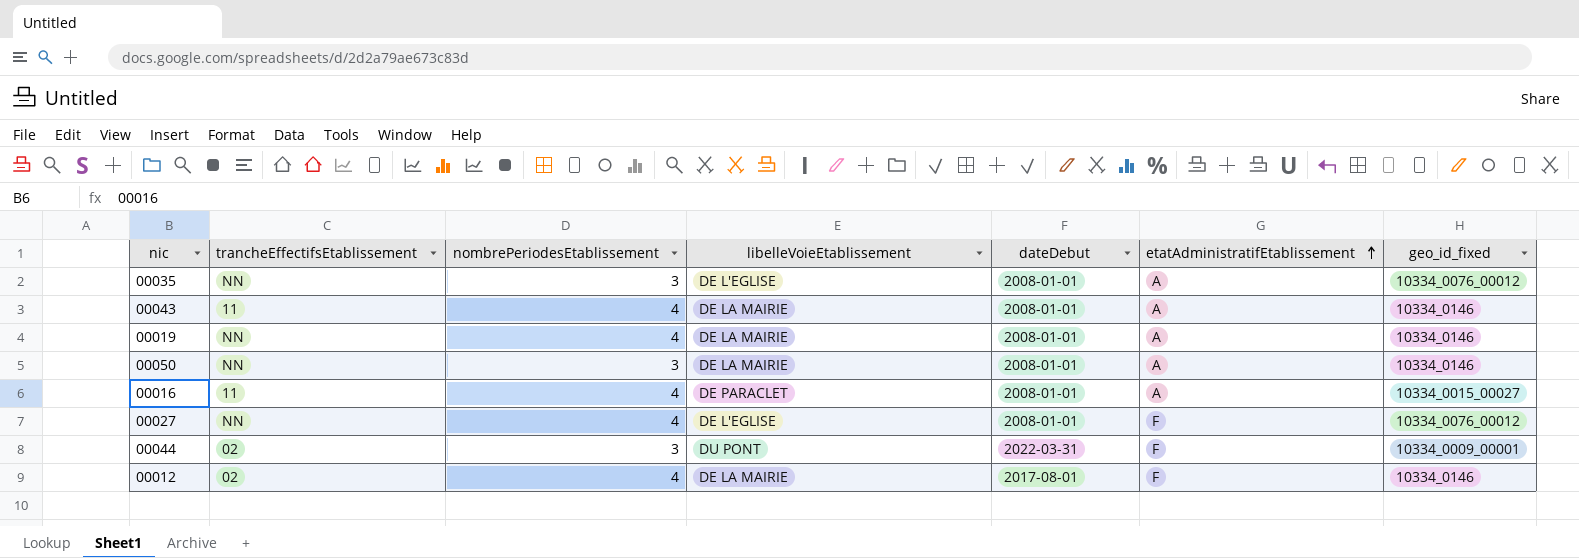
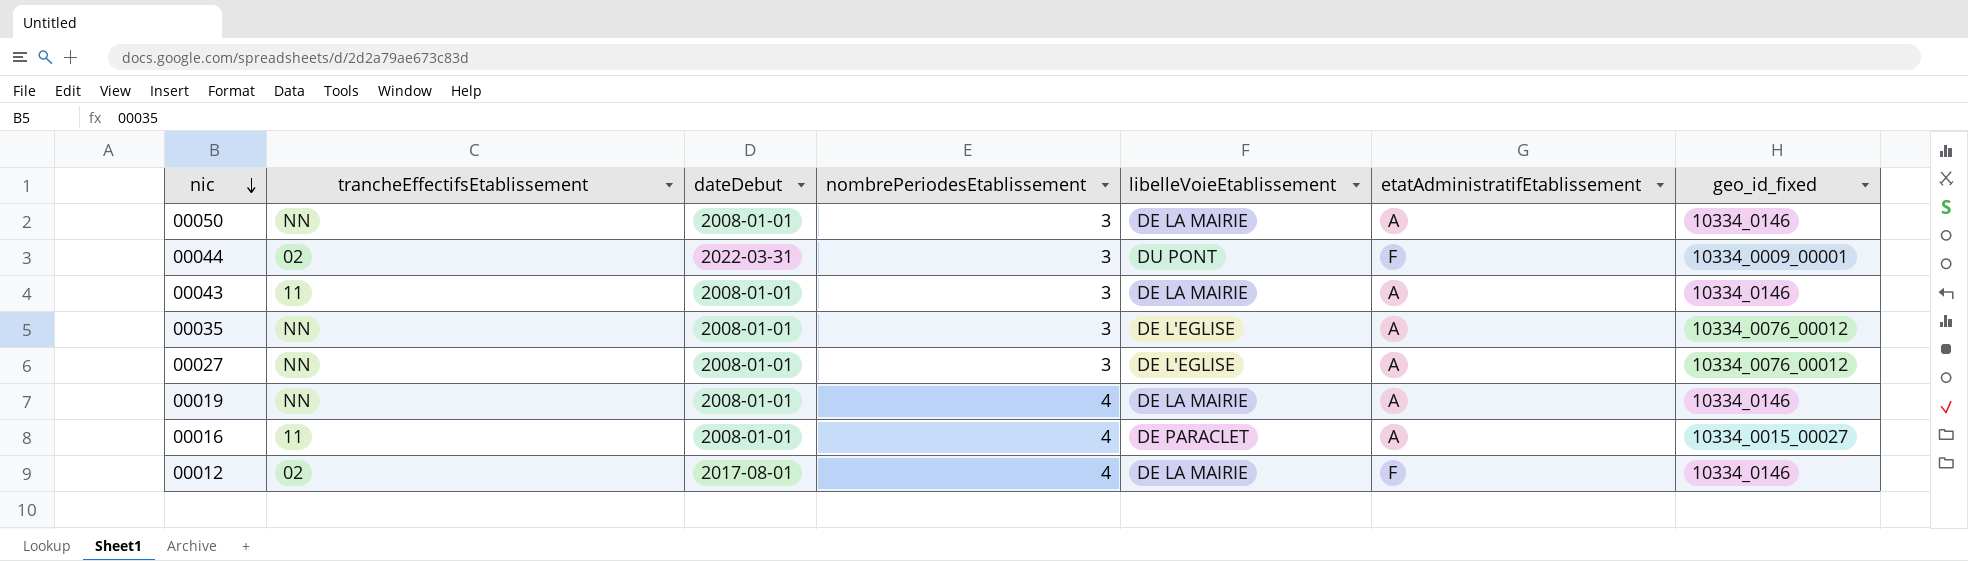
row order: etatAdministratifEtablissement ascending -> nic descending
column dateDebut | position: 5 -> 3
00043 | nombrePeriodesEtablissement: 4 -> 3
00027 | nombrePeriodesEtablissement: 4 -> 3
00027 | etatAdministratifEtablissement: F -> A

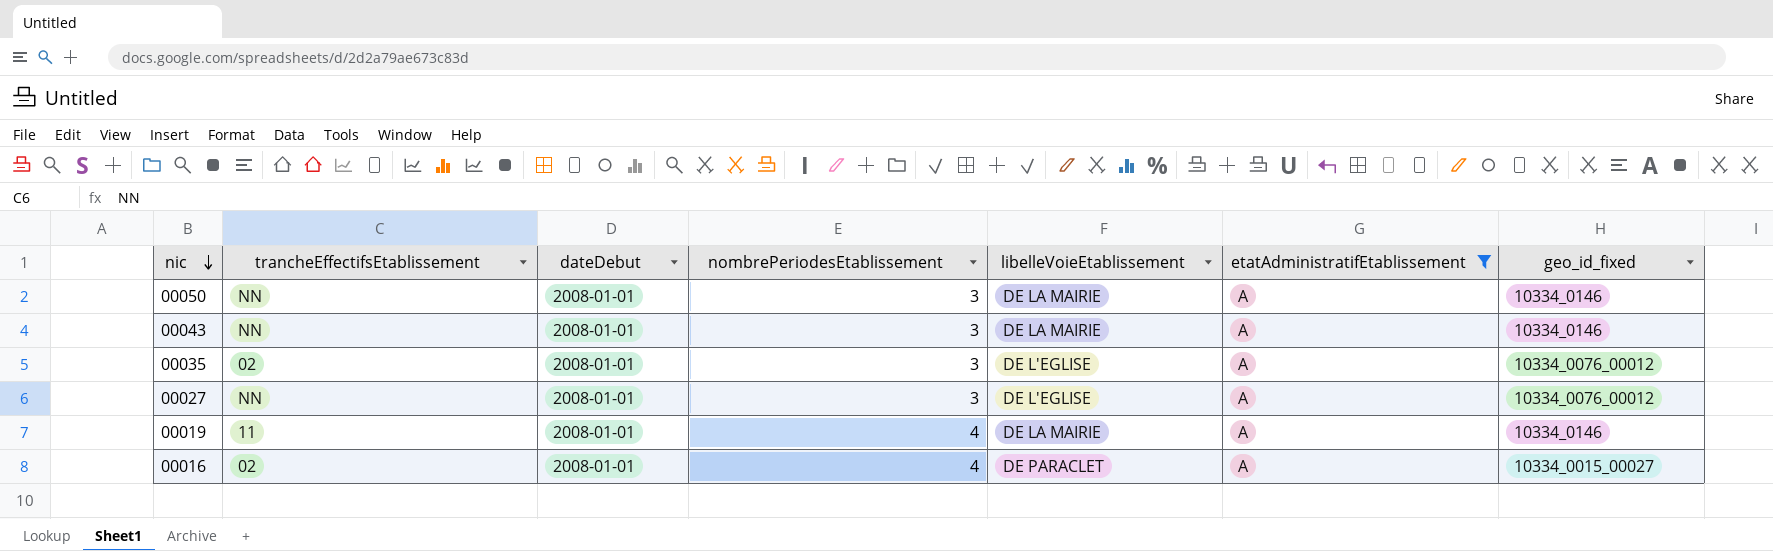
filter: none -> etatAdministratifEtablissement = A
00043 | trancheEffectifsEtablissement: 11 -> NN
00035 | trancheEffectifsEtablissement: NN -> 02
00019 | trancheEffectifsEtablissement: NN -> 11
00016 | trancheEffectifsEtablissement: 11 -> 02

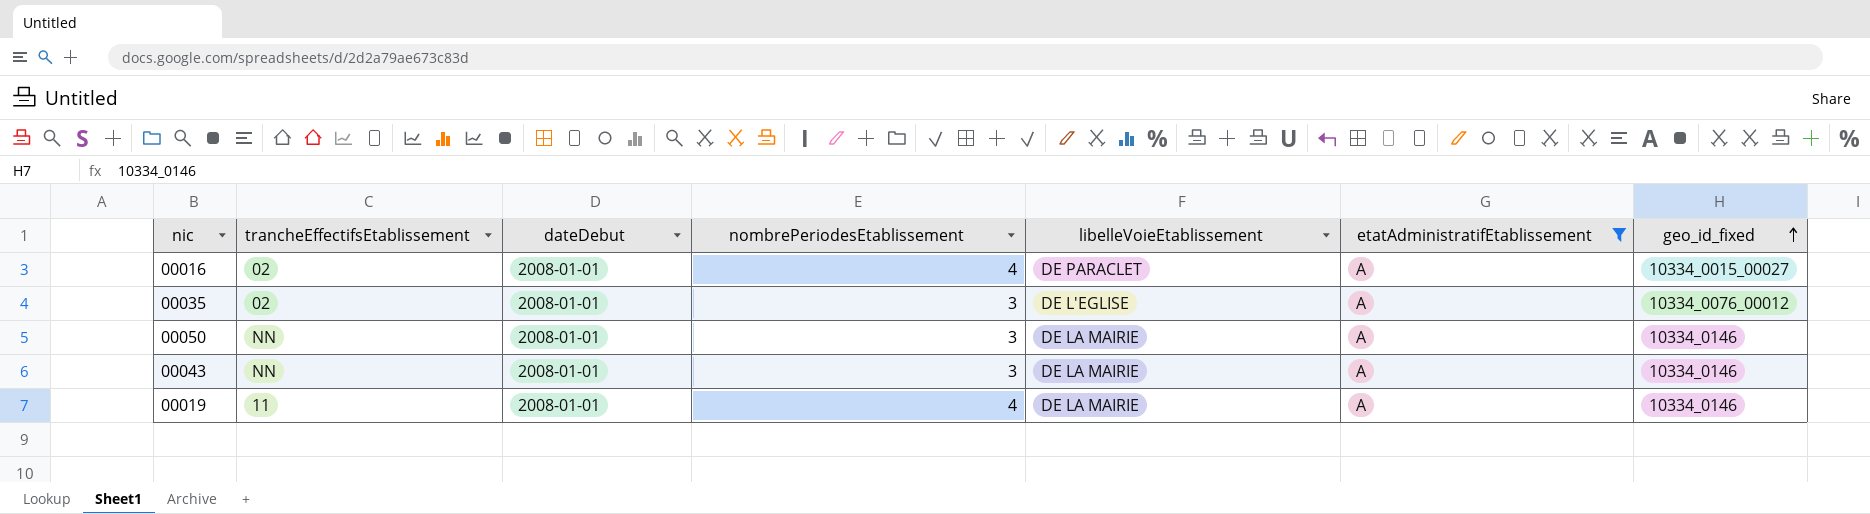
row order: nic descending -> geo_id_fixed ascending
row 00027: NN | 2008-01-01 | 3 | DE L'EGLISE | A | 10334_0076_00012 -> none

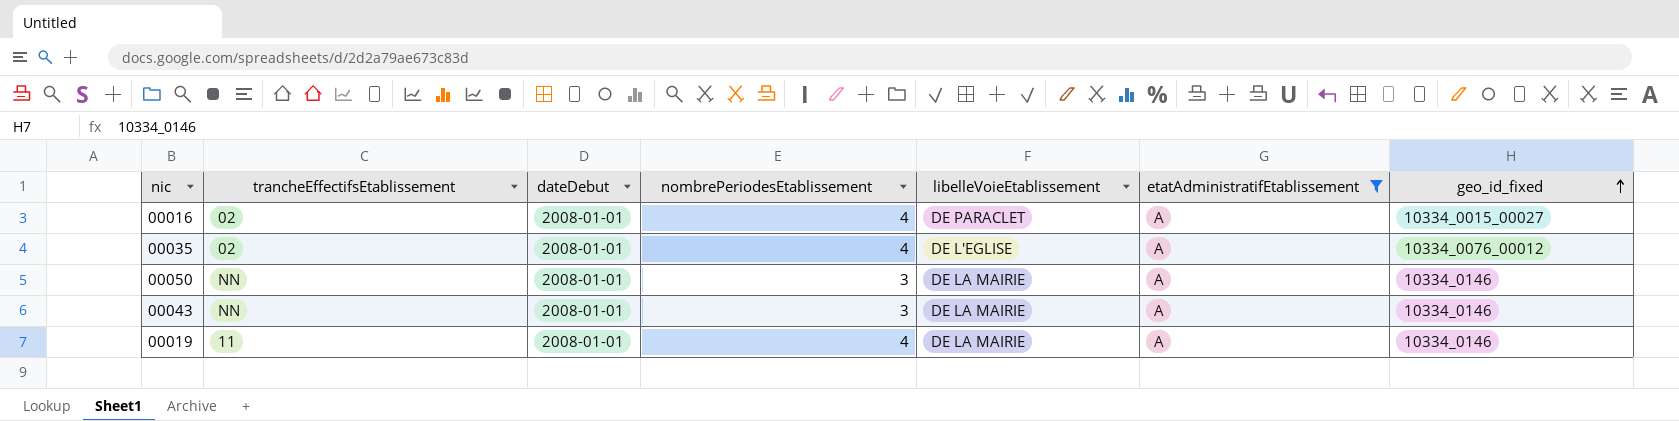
00035 | nombrePeriodesEtablissement: 3 -> 4

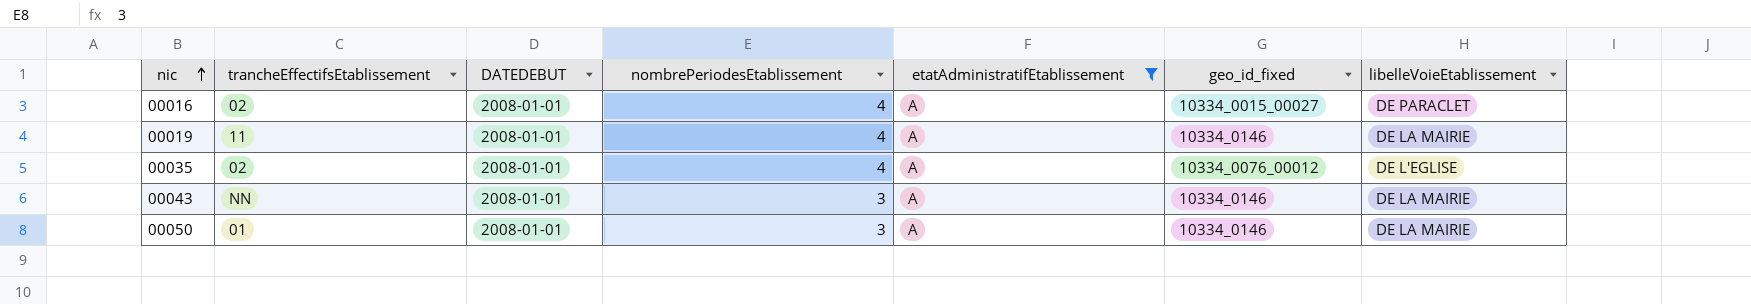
row order: geo_id_fixed ascending -> nic ascending
column name: dateDebut -> DATEDEBUT
column libelleVoieEtablissement | position: 5 -> 7
00050 | trancheEffectifsEtablissement: NN -> 01

